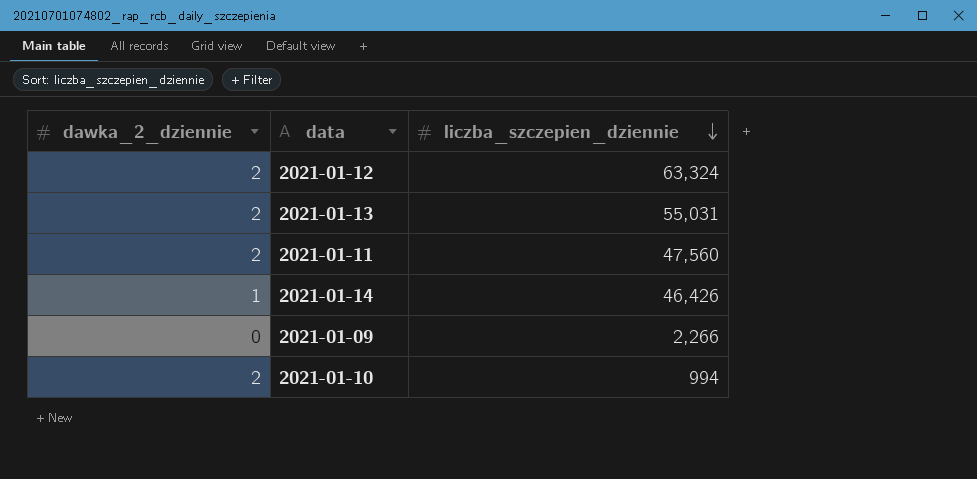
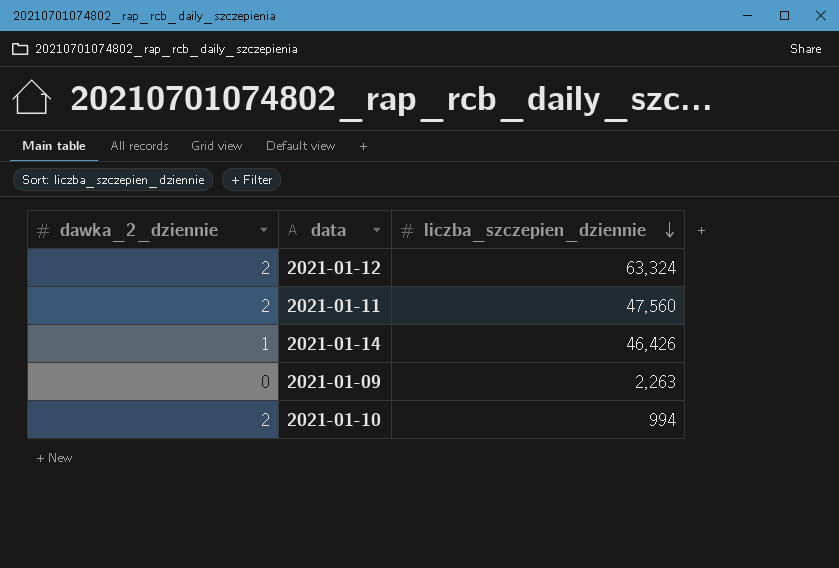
row 2021-01-13: 2 | 55,031 -> none
2021-01-09 | liczba_szczepien_dziennie: 2,266 -> 2,263

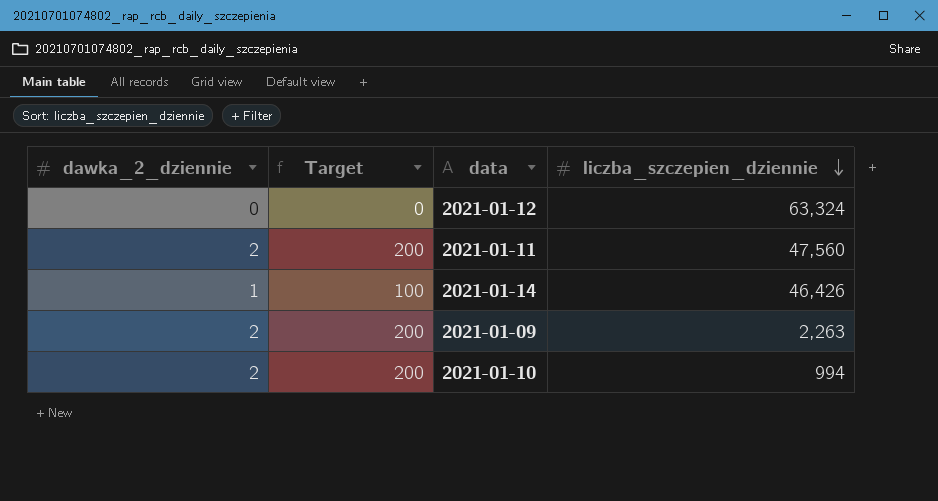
column Target | formula: none -> [dawka_2_dziennie] * 100
2021-01-12 | dawka_2_dziennie: 2 -> 0
2021-01-09 | dawka_2_dziennie: 0 -> 2

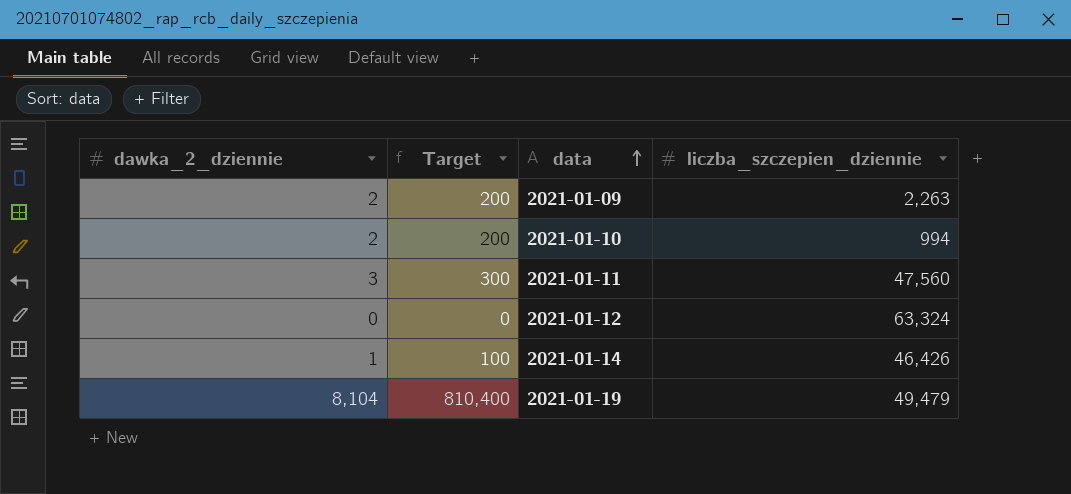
row order: liczba_szczepien_dziennie descending -> data ascending
2021-01-11 | dawka_2_dziennie: 2 -> 3
2021-01-11 | Target: 200 -> 300
row 2021-01-19: none -> 8,104 | 810,400 | 49,479

